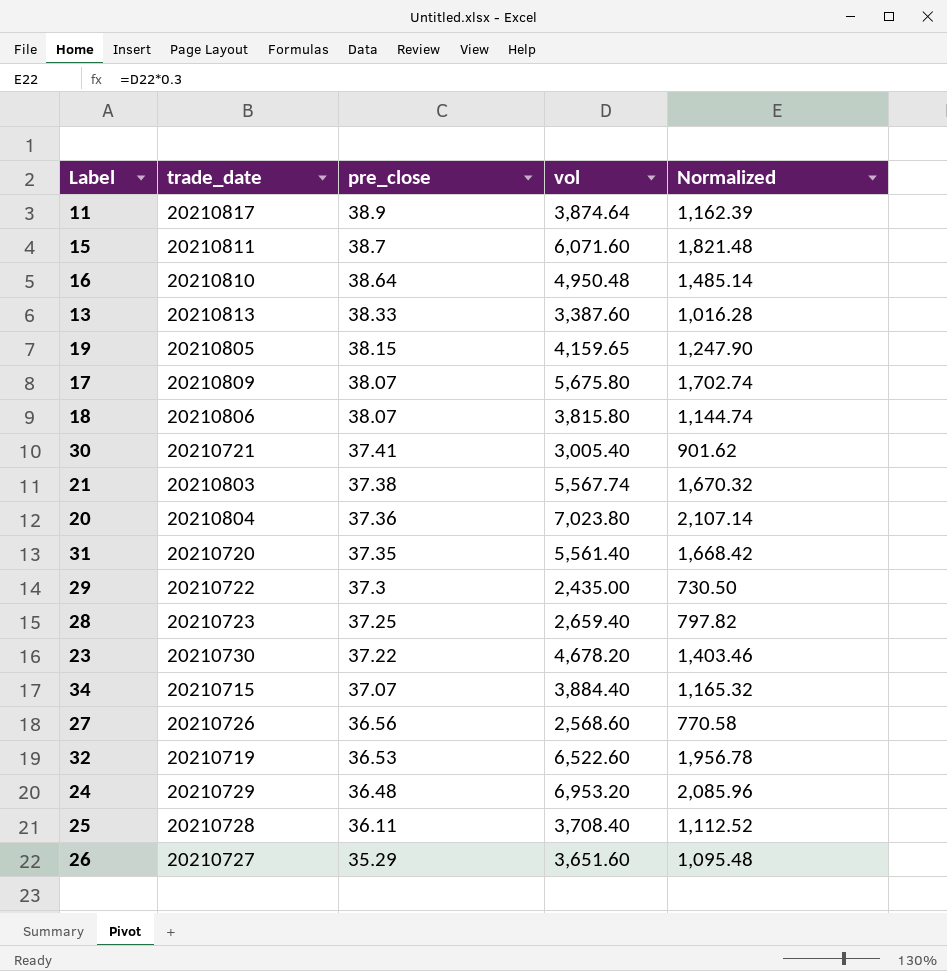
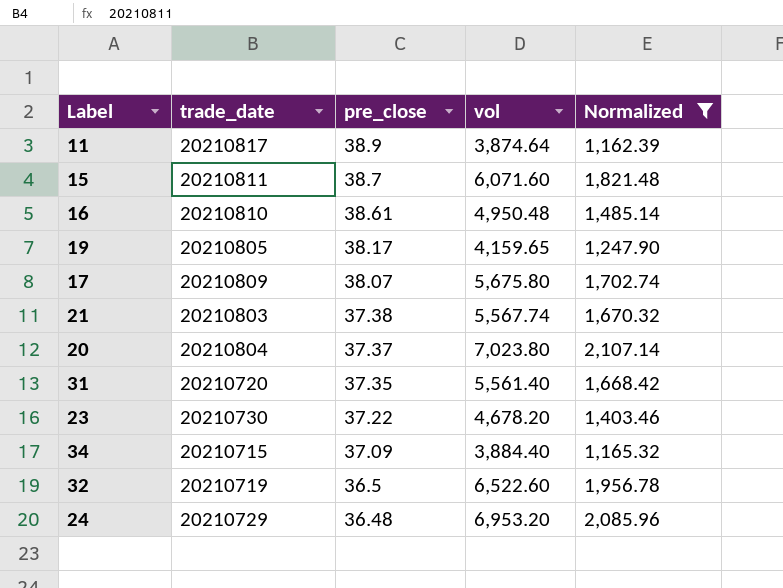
filter: none -> Normalized >= 1,162.39
16 | pre_close: 38.64 -> 38.61
19 | pre_close: 38.15 -> 38.17
20 | pre_close: 37.36 -> 37.37
34 | pre_close: 37.07 -> 37.09
32 | pre_close: 36.53 -> 36.5

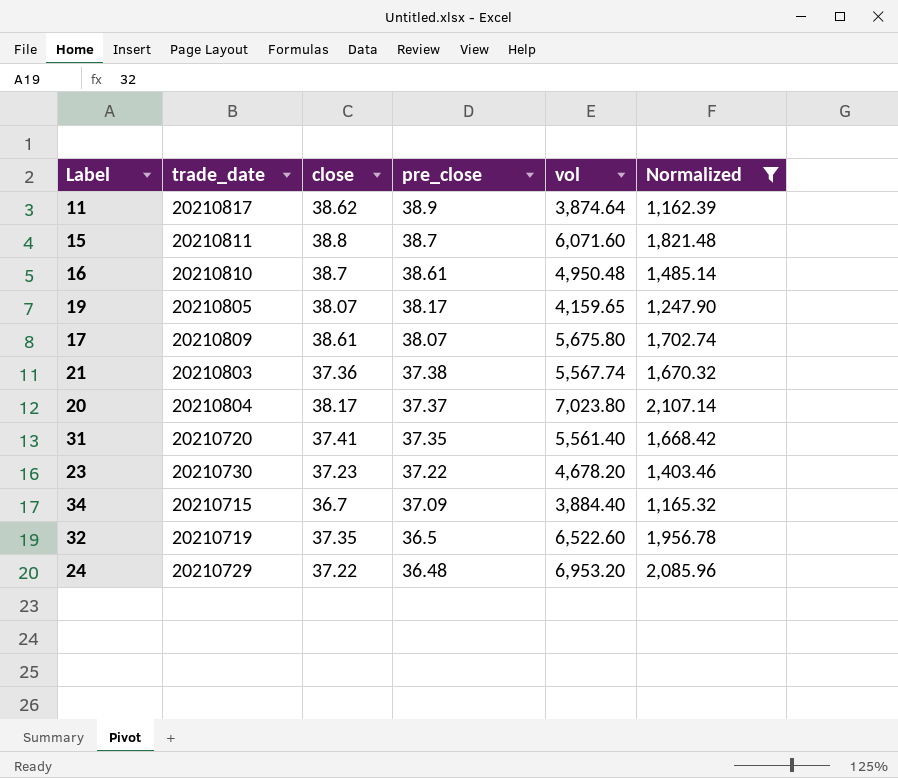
column close | position: none -> 3

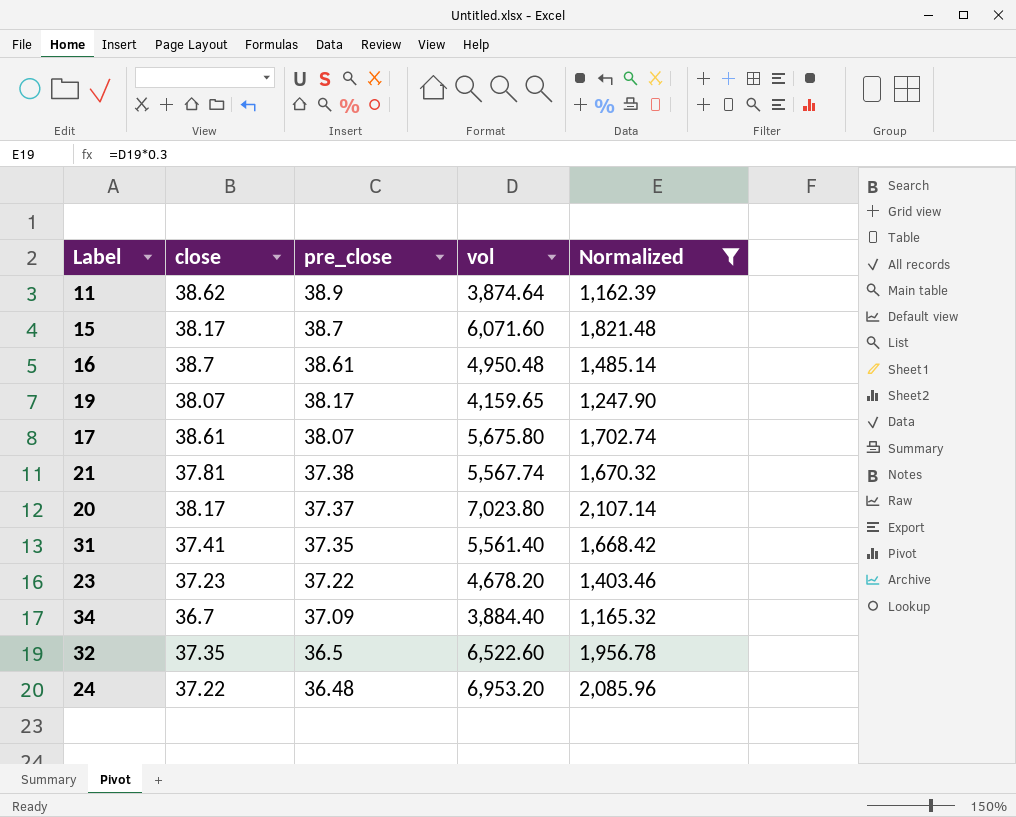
column trade_date | position: 2 -> none
15 | close: 38.8 -> 38.17
21 | close: 37.36 -> 37.81

